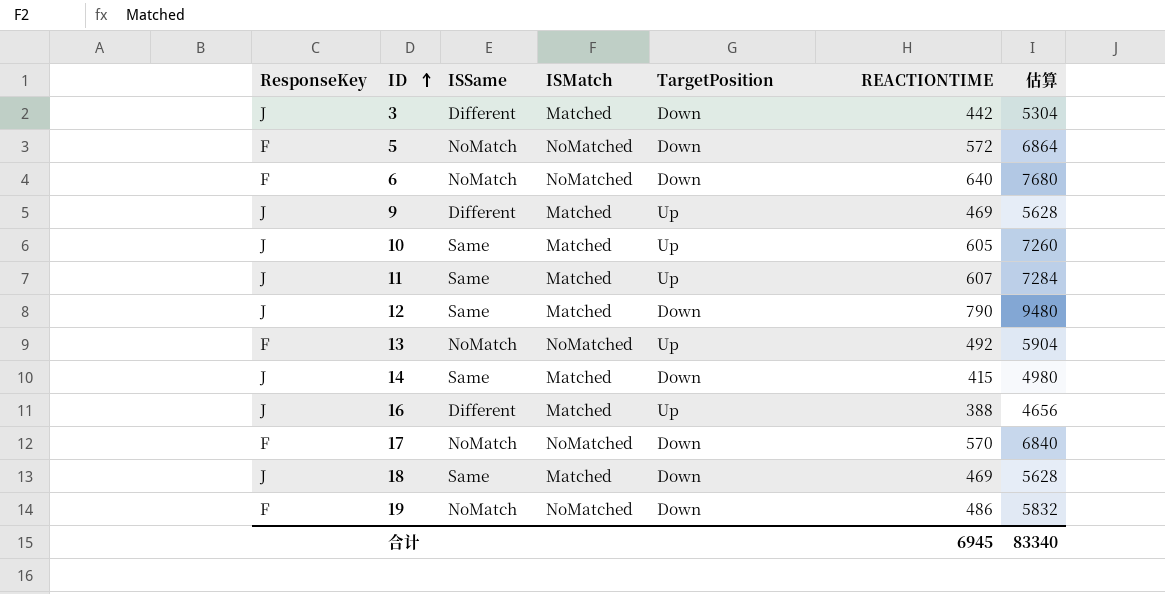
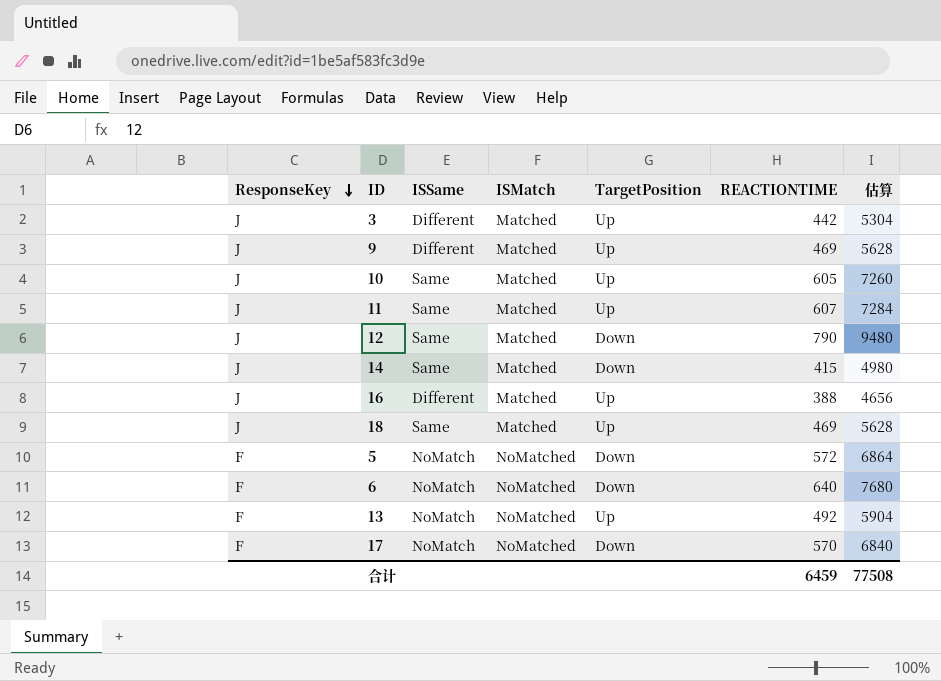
row order: ID ascending -> ResponseKey descending
row 19: F | NoMatch | NoMatched | Down | 486 | 5832 -> none
3 | TargetPosition: Down -> Up
18 | TargetPosition: Down -> Up
合计 | REACTIONTIME: 6945 -> 6459
合计 | 估算: 83340 -> 77508

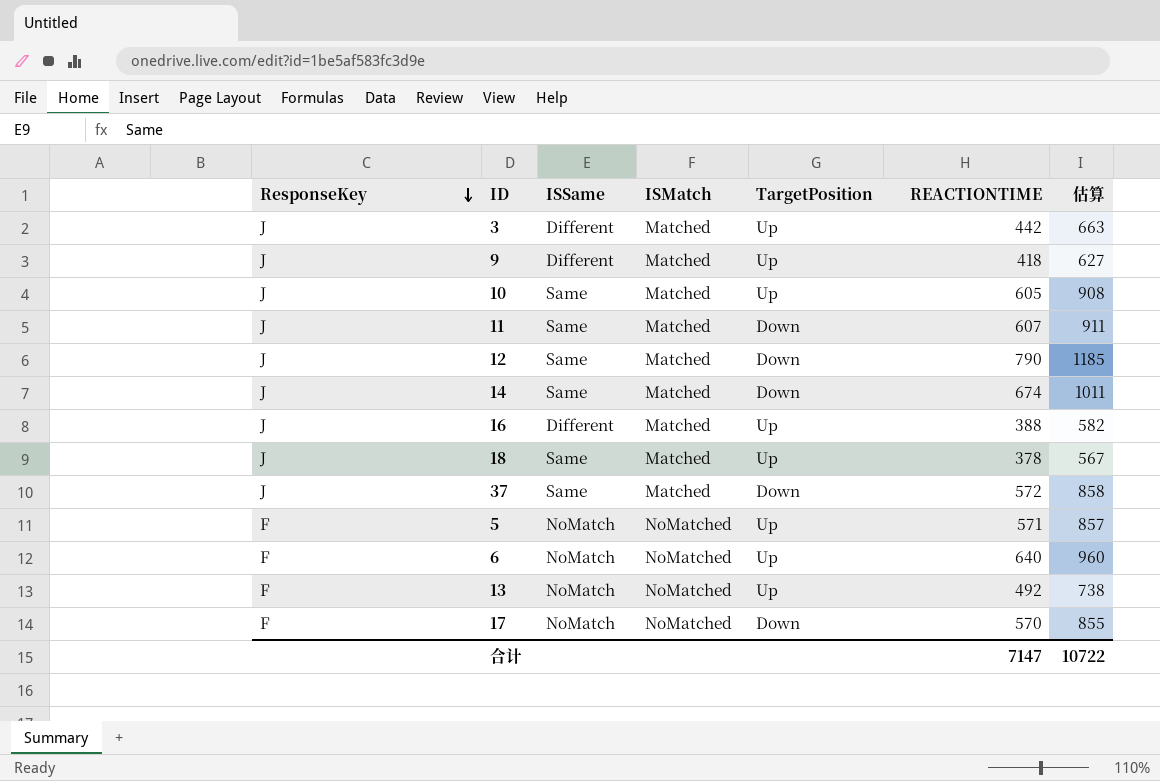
column 估算 | formula: [REACTIONTIME] * 12 -> [REACTIONTIME] * 1.5
9 | REACTIONTIME: 469 -> 418
11 | TargetPosition: Up -> Down
14 | REACTIONTIME: 415 -> 674
18 | REACTIONTIME: 469 -> 378
row 37: none -> J | Same | Matched | Down | 572 | 858
5 | TargetPosition: Down -> Up
5 | REACTIONTIME: 572 -> 571
6 | TargetPosition: Down -> Up
合计 | REACTIONTIME: 6459 -> 7147
合计 | 估算: 77508 -> 10722

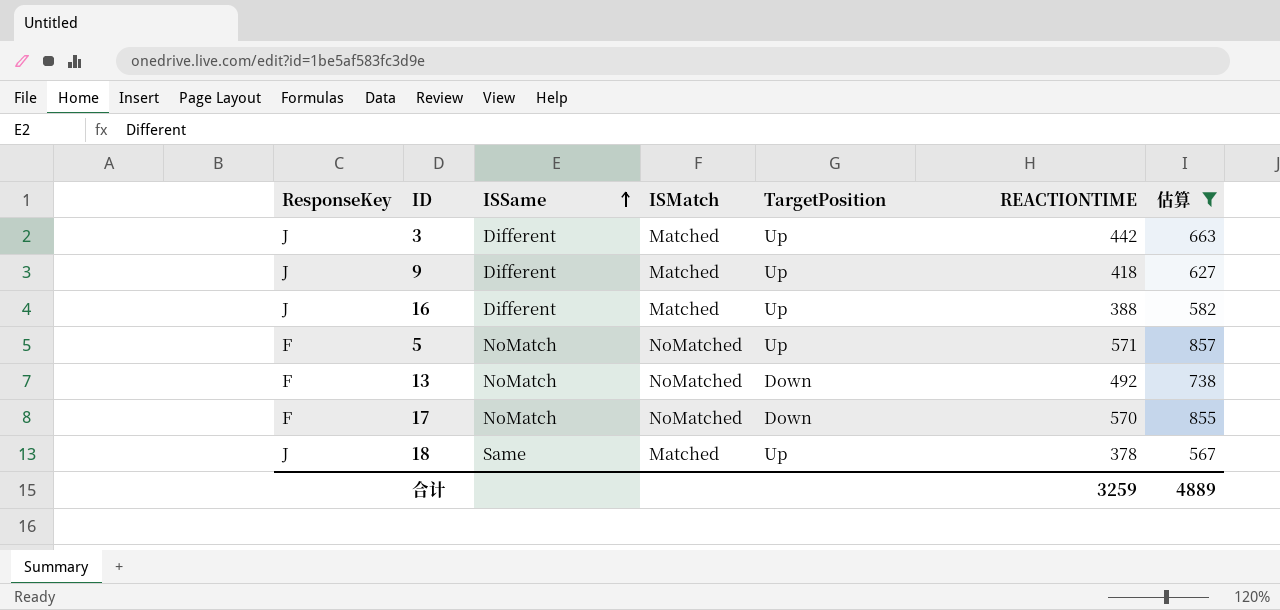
filter: none -> 估算 <= 857
row order: ResponseKey descending -> ISSame ascending
13 | TargetPosition: Up -> Down
合计 | REACTIONTIME: 7147 -> 3259
合计 | 估算: 10722 -> 4889

